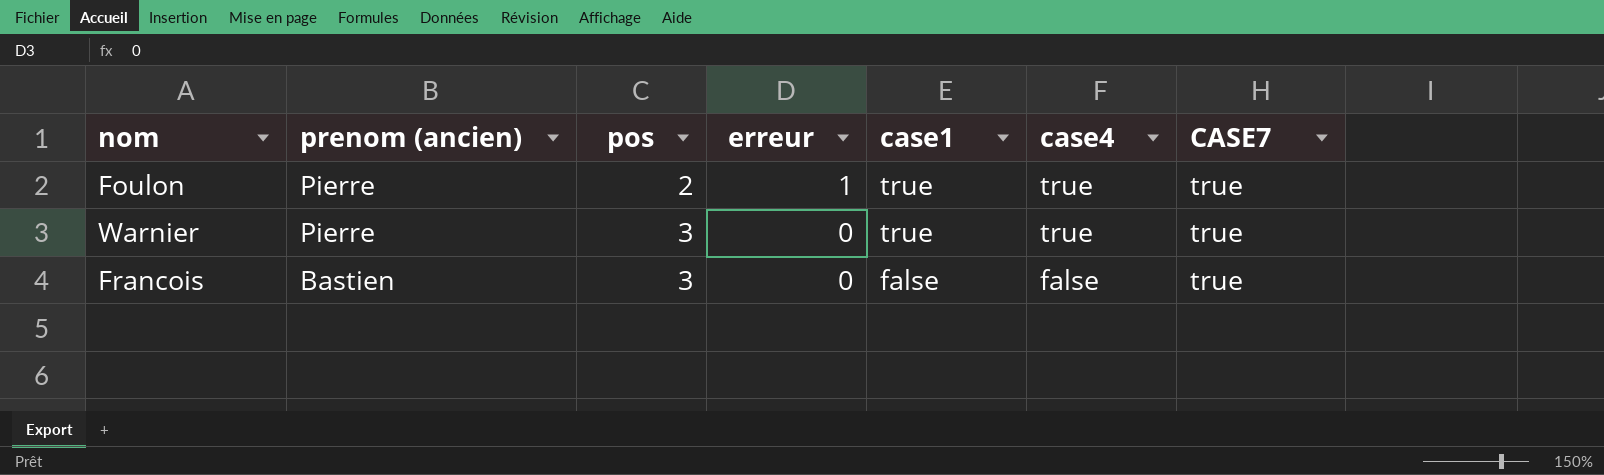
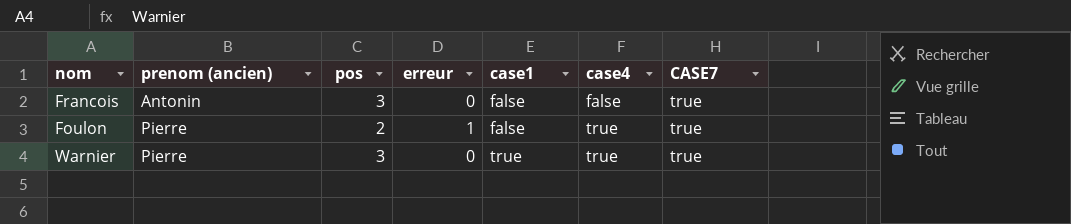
row order: prenom (ancien) descending -> prenom (ancien) ascending
Francois | prenom (ancien): Bastien -> Antonin
Foulon | case1: true -> false

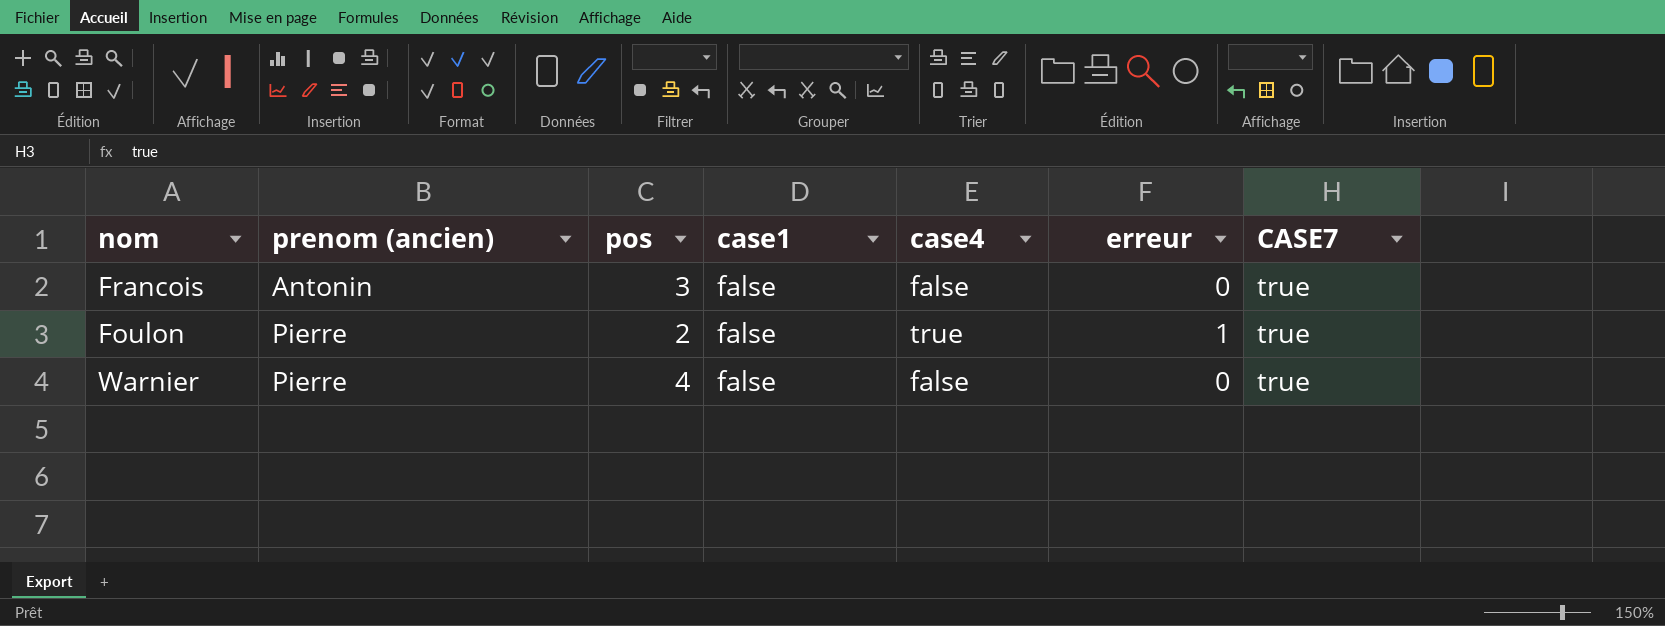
column erreur | position: 4 -> 6
Warnier | pos: 3 -> 4
Warnier | case1: true -> false
Warnier | case4: true -> false

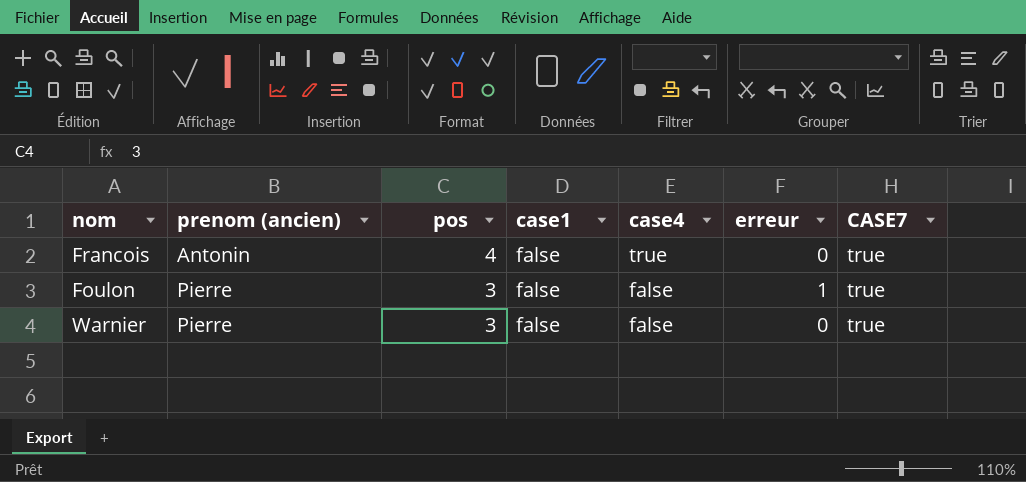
Francois | pos: 3 -> 4
Francois | case4: false -> true
Foulon | pos: 2 -> 3
Foulon | case4: true -> false
Warnier | pos: 4 -> 3

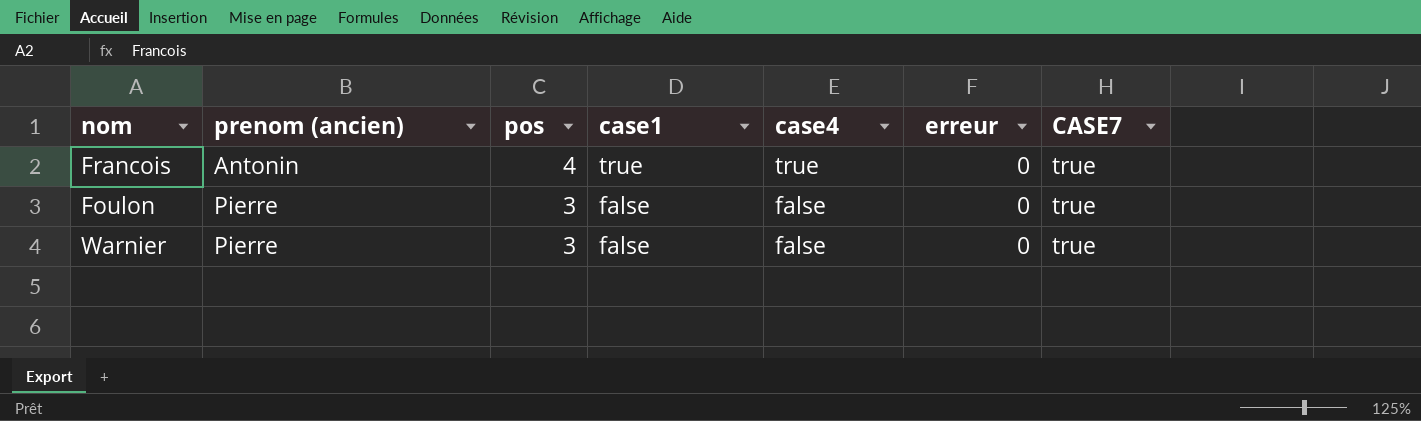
Francois | case1: false -> true
Foulon | erreur: 1 -> 0

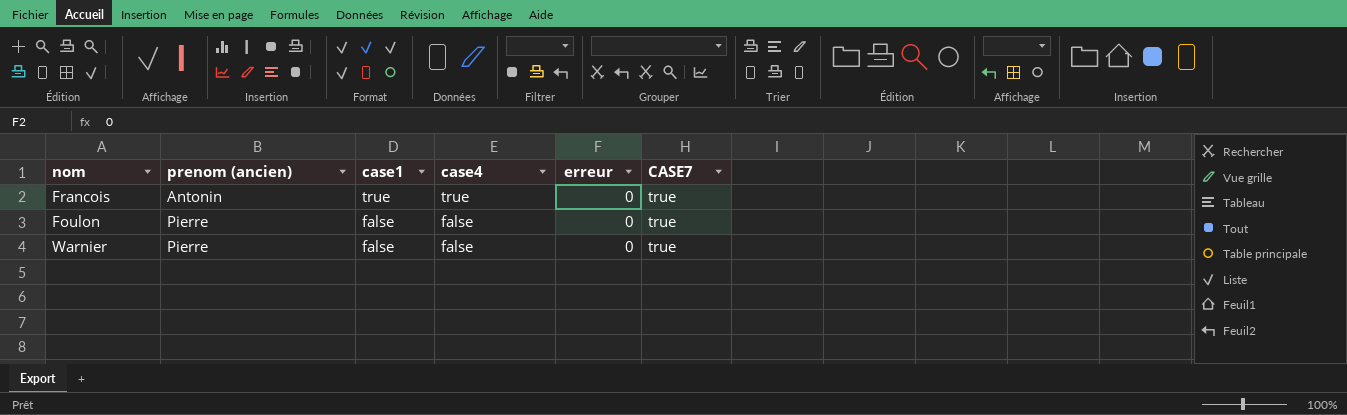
column pos | position: 3 -> none

